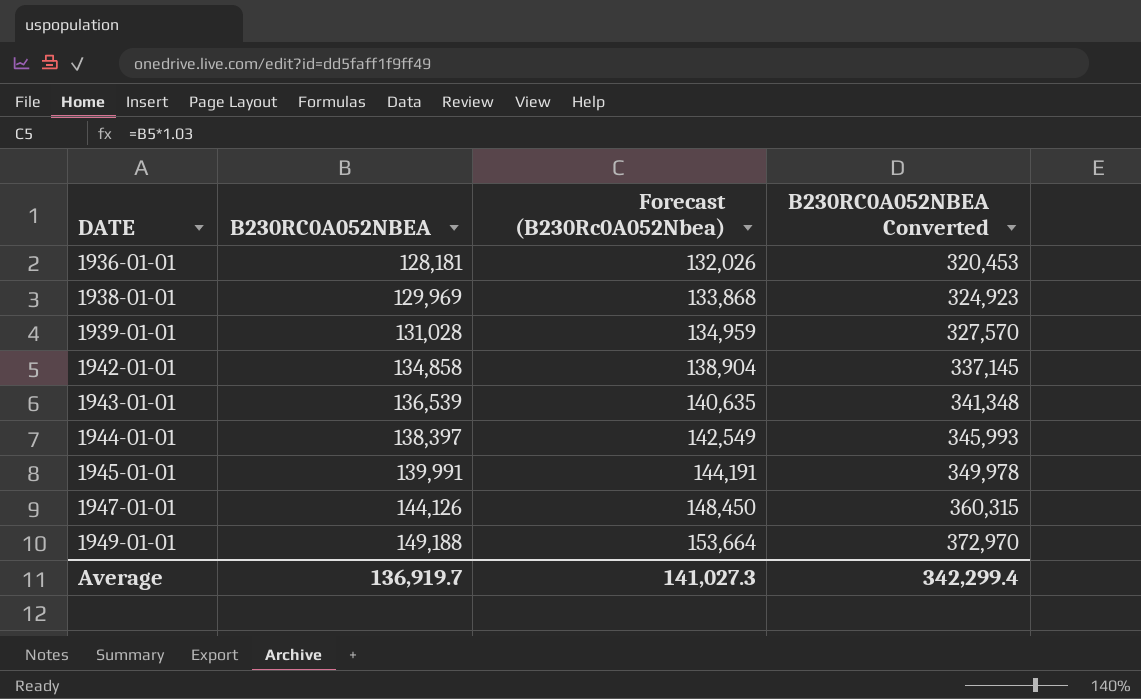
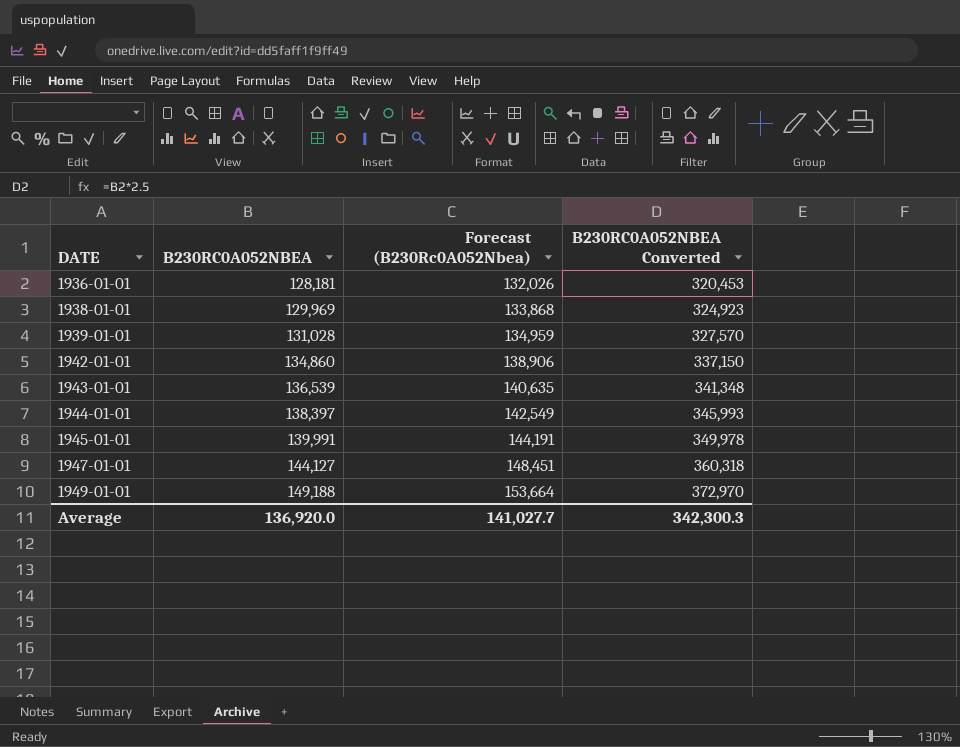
1942-01-01 | B230RC0A052NBEA: 134,858 -> 134,860
1942-01-01 | Forecast (B230Rc0A052Nbea): 138,904 -> 138,906
1942-01-01 | B230RC0A052NBEA Converted: 337,145 -> 337,150
1947-01-01 | B230RC0A052NBEA: 144,126 -> 144,127
1947-01-01 | Forecast (B230Rc0A052Nbea): 148,450 -> 148,451
1947-01-01 | B230RC0A052NBEA Converted: 360,315 -> 360,318
Average | B230RC0A052NBEA: 136,919.7 -> 136,920.0
Average | Forecast (B230Rc0A052Nbea): 141,027.3 -> 141,027.7
Average | B230RC0A052NBEA Converted: 342,299.4 -> 342,300.3

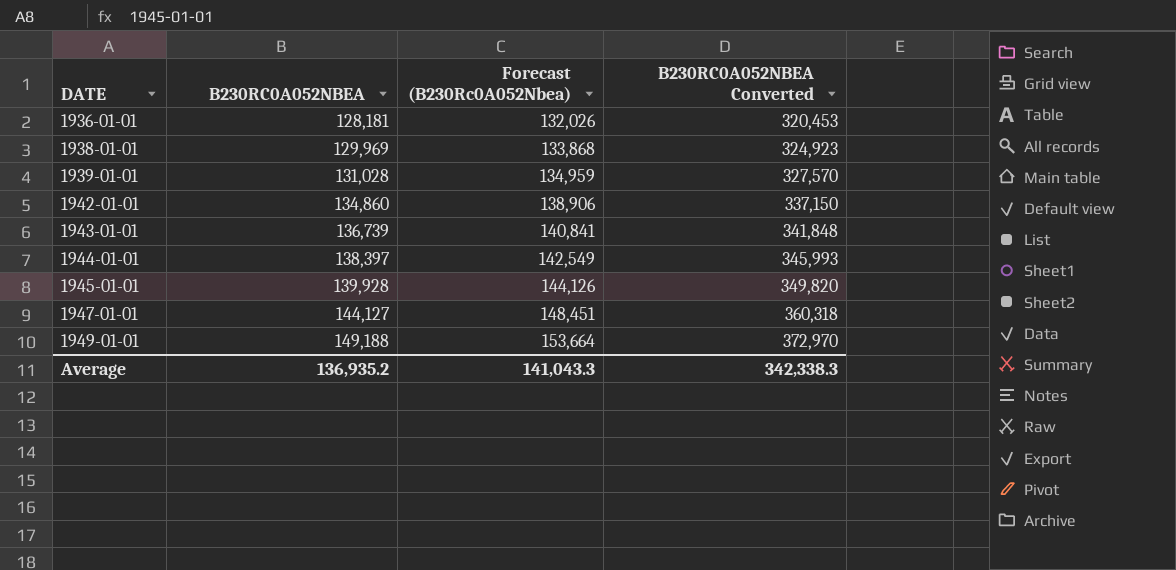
1943-01-01 | B230RC0A052NBEA: 136,539 -> 136,739
1943-01-01 | Forecast (B230Rc0A052Nbea): 140,635 -> 140,841
1943-01-01 | B230RC0A052NBEA Converted: 341,348 -> 341,848
1945-01-01 | B230RC0A052NBEA: 139,991 -> 139,928
1945-01-01 | Forecast (B230Rc0A052Nbea): 144,191 -> 144,126
1945-01-01 | B230RC0A052NBEA Converted: 349,978 -> 349,820
Average | B230RC0A052NBEA: 136,920.0 -> 136,935.2
Average | Forecast (B230Rc0A052Nbea): 141,027.7 -> 141,043.3
Average | B230RC0A052NBEA Converted: 342,300.3 -> 342,338.3

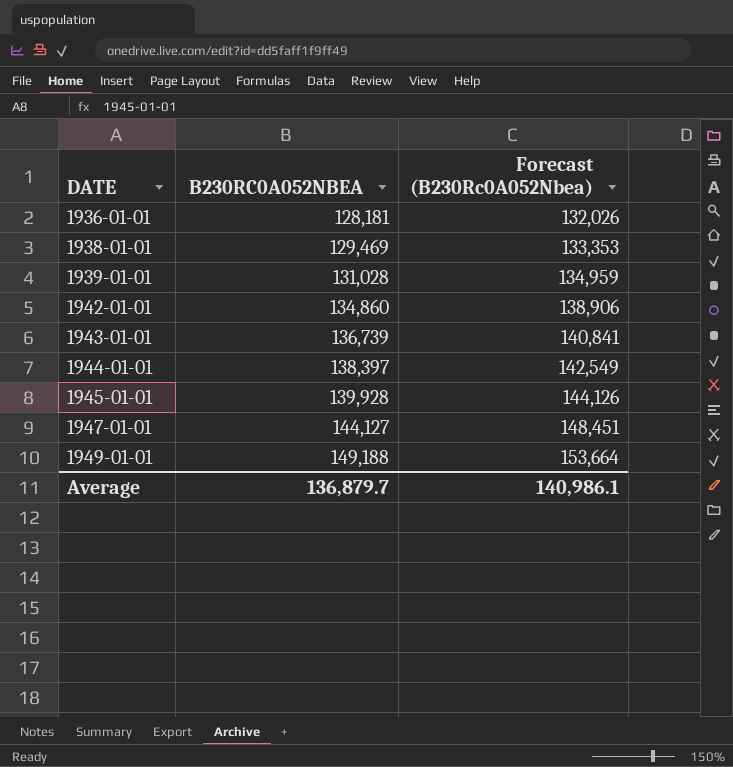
column B230RC0A052NBEA Converted | formula: [B230RC0A052NBEA] * 2.5 -> none
1938-01-01 | B230RC0A052NBEA: 129,969 -> 129,469
1938-01-01 | Forecast (B230Rc0A052Nbea): 133,868 -> 133,353
Average | B230RC0A052NBEA: 136,935.2 -> 136,879.7
Average | Forecast (B230Rc0A052Nbea): 141,043.3 -> 140,986.1

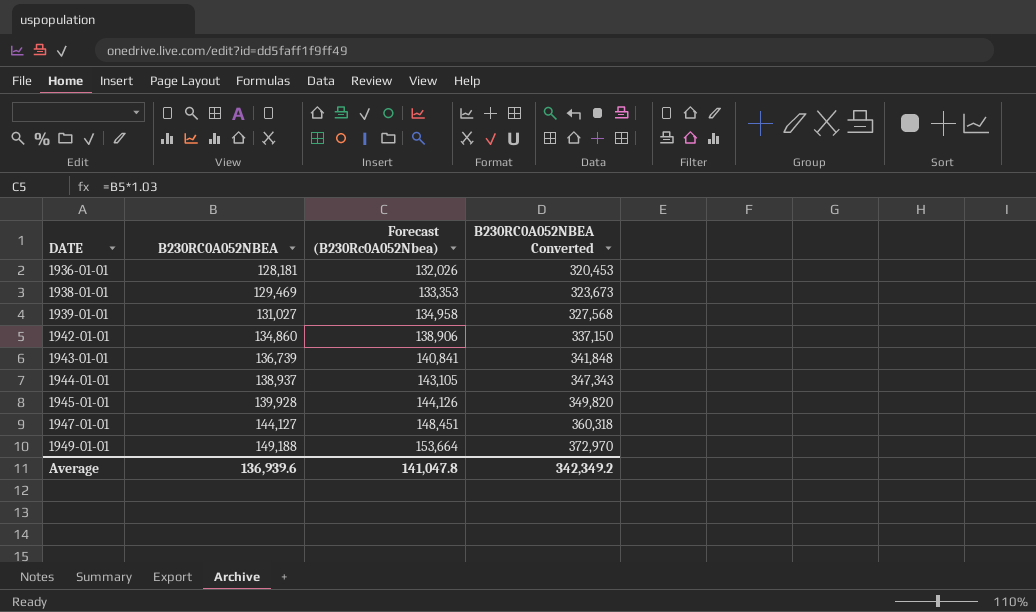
column B230RC0A052NBEA Converted | formula: none -> [B230RC0A052NBEA] * 2.5
1939-01-01 | B230RC0A052NBEA: 131,028 -> 131,027
1939-01-01 | Forecast (B230Rc0A052Nbea): 134,959 -> 134,958
1944-01-01 | B230RC0A052NBEA: 138,397 -> 138,937
1944-01-01 | Forecast (B230Rc0A052Nbea): 142,549 -> 143,105
Average | B230RC0A052NBEA: 136,879.7 -> 136,939.6
Average | Forecast (B230Rc0A052Nbea): 140,986.1 -> 141,047.8

